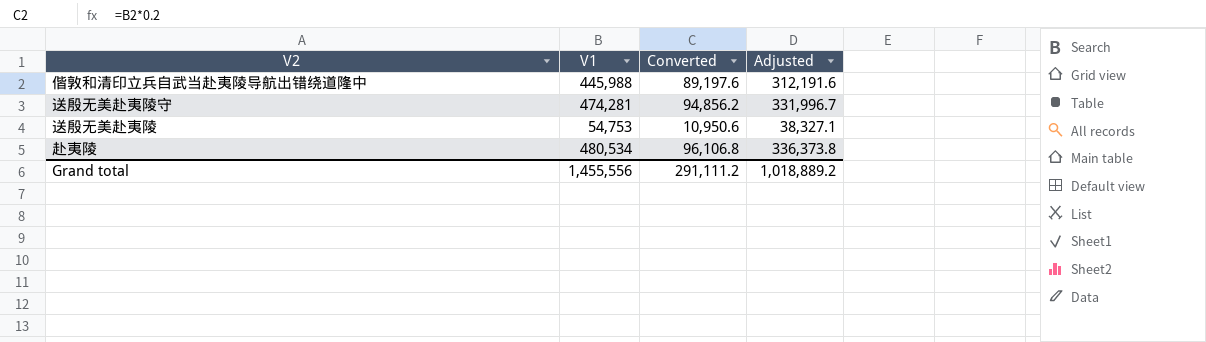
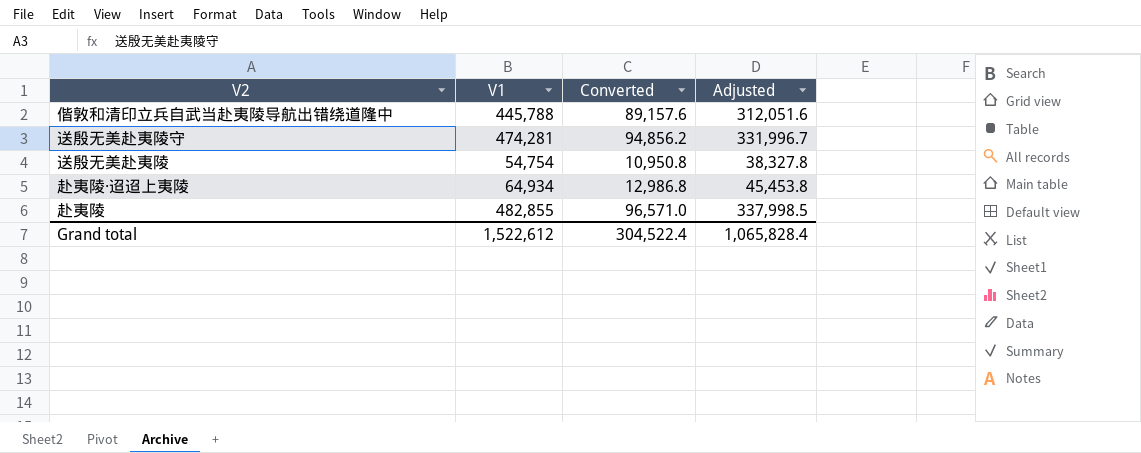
偕敦和清印立兵自武当赴夷陵导航出错绕道隆中 | V1: 445,988 -> 445,788
偕敦和清印立兵自武当赴夷陵导航出错绕道隆中 | Converted: 89,197.6 -> 89,157.6
偕敦和清印立兵自武当赴夷陵导航出错绕道隆中 | Adjusted: 312,191.6 -> 312,051.6
送殷无美赴夷陵 | V1: 54,753 -> 54,754
送殷无美赴夷陵 | Converted: 10,950.6 -> 10,950.8
送殷无美赴夷陵 | Adjusted: 38,327.1 -> 38,327.8
row 赴夷陵·迢迢上夷陵: none -> 64,934 | 12,986.8 | 45,453.8
赴夷陵 | V1: 480,534 -> 482,855
赴夷陵 | Converted: 96,106.8 -> 96,571.0
赴夷陵 | Adjusted: 336,373.8 -> 337,998.5
Grand total | V1: 1,455,556 -> 1,522,612
Grand total | Converted: 291,111.2 -> 304,522.4
Grand total | Adjusted: 1,018,889.2 -> 1,065,828.4

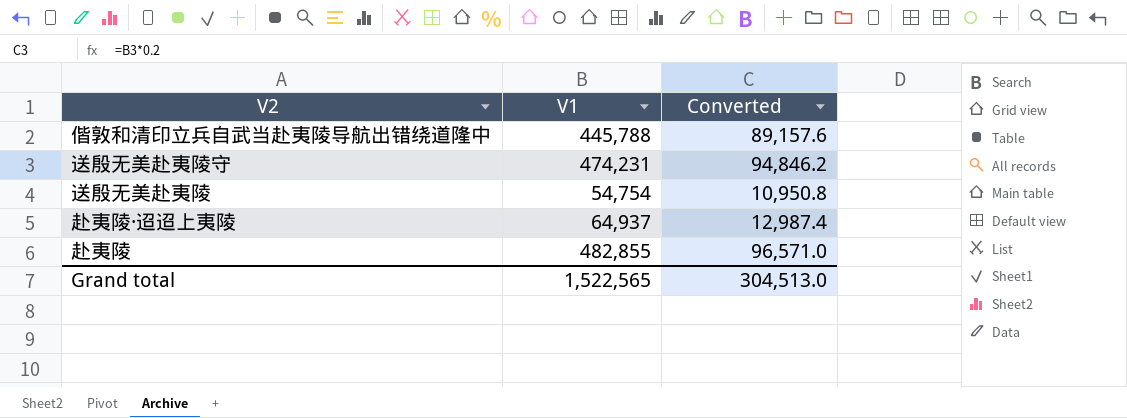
column Adjusted | formula: [V1] * 0.7 -> none
送殷无美赴夷陵守 | V1: 474,281 -> 474,231
送殷无美赴夷陵守 | Converted: 94,856.2 -> 94,846.2
赴夷陵·迢迢上夷陵 | V1: 64,934 -> 64,937
赴夷陵·迢迢上夷陵 | Converted: 12,986.8 -> 12,987.4
Grand total | V1: 1,522,612 -> 1,522,565
Grand total | Converted: 304,522.4 -> 304,513.0

